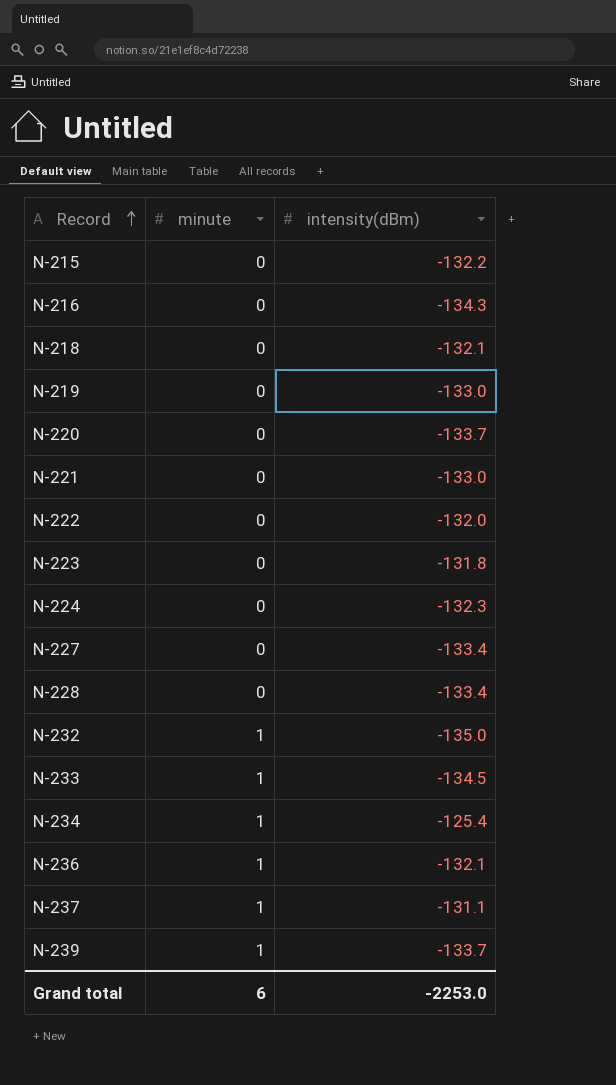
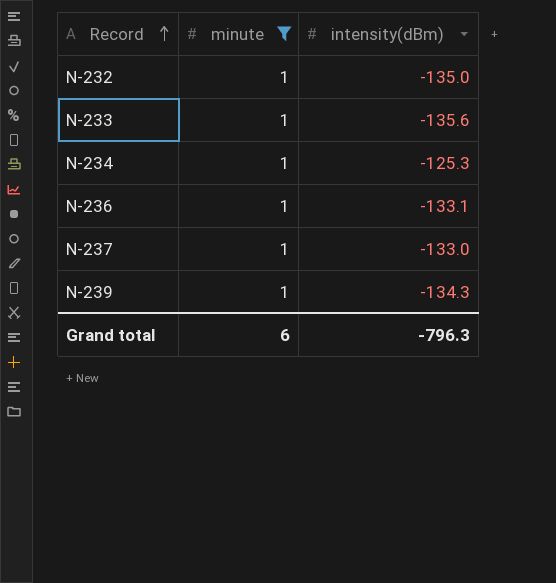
filter: none -> minute = 1
N-233 | intensity(dBm): -134.5 -> -135.6
N-234 | intensity(dBm): -125.4 -> -125.3
N-236 | intensity(dBm): -132.1 -> -133.1
N-237 | intensity(dBm): -131.1 -> -133.0
N-239 | intensity(dBm): -133.7 -> -134.3
Grand total | intensity(dBm): -2253.0 -> -796.3

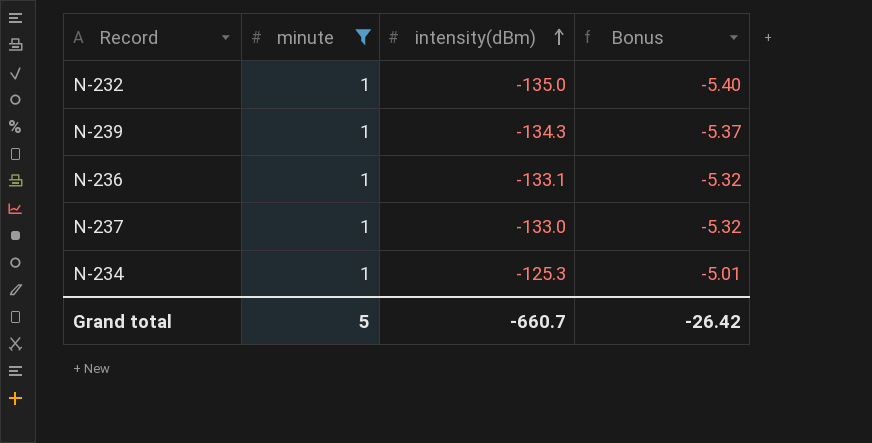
row order: Record ascending -> intensity(dBm) ascending
column Bonus | formula: none -> [intensity(dBm)] * 0.04
row N-233: 1 | -135.6 -> none
Grand total | minute: 6 -> 5
Grand total | intensity(dBm): -796.3 -> -660.7

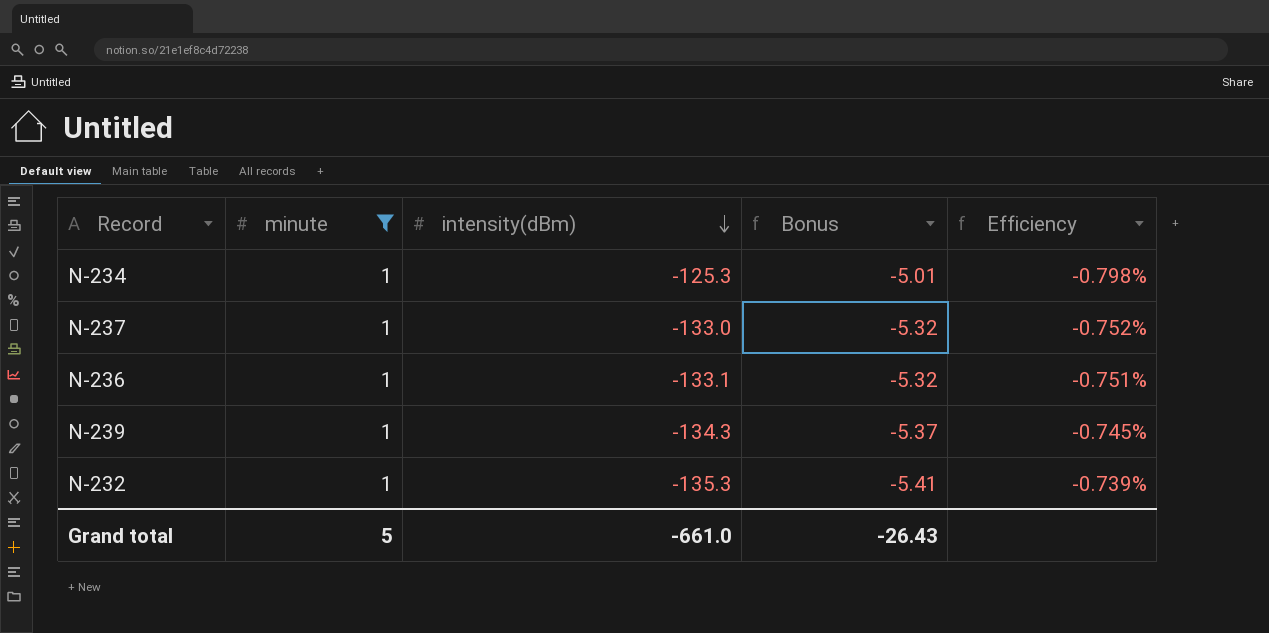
row order: intensity(dBm) ascending -> intensity(dBm) descending
column Efficiency | formula: none -> [minute] / [intensity(dBm)]
N-232 | intensity(dBm): -135.0 -> -135.3
N-232 | Bonus: -5.40 -> -5.41
Grand total | intensity(dBm): -660.7 -> -661.0
Grand total | Bonus: -26.42 -> -26.43

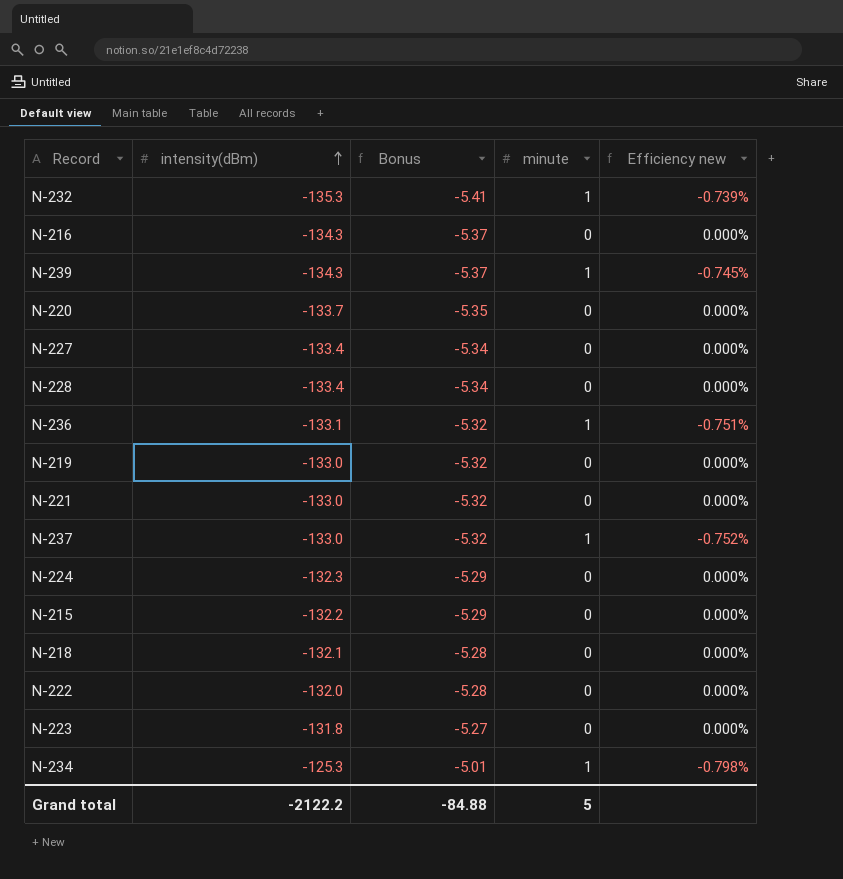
filter: minute = 1 -> none
row order: intensity(dBm) descending -> intensity(dBm) ascending
column minute | position: 2 -> 4
column name: Efficiency -> Efficiency new
Grand total | intensity(dBm): -661.0 -> -2122.2
Grand total | Bonus: -26.43 -> -84.88

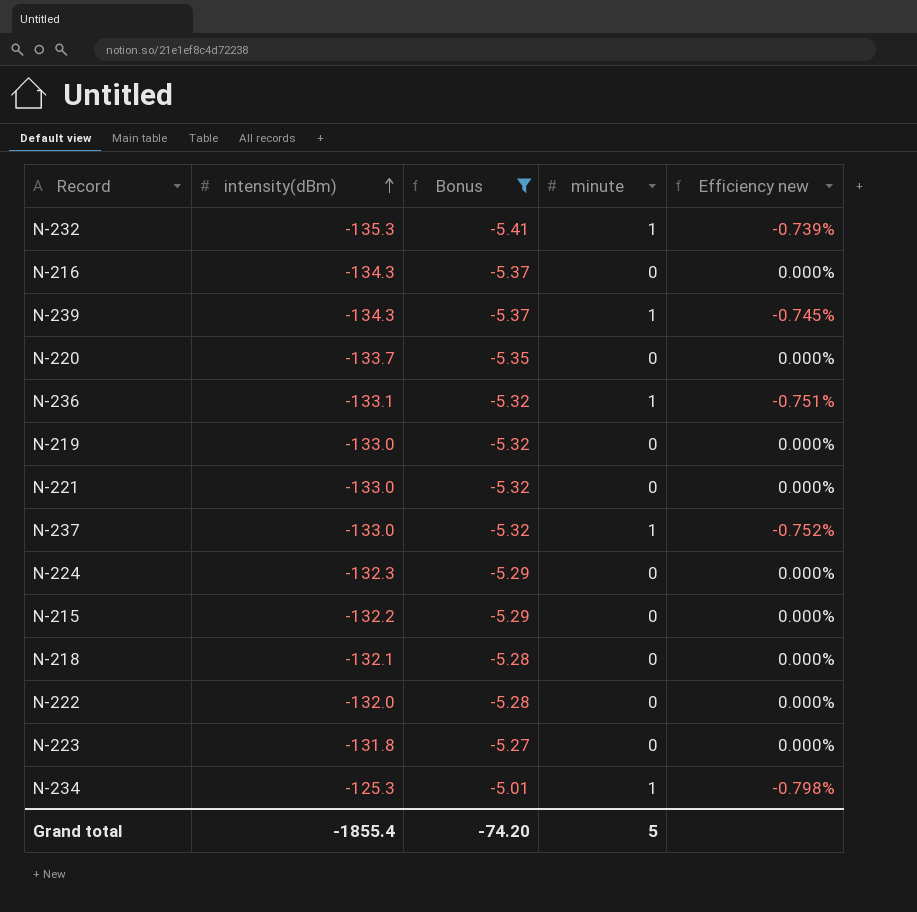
filter: none -> Bonus != -5.34
Grand total | intensity(dBm): -2122.2 -> -1855.4
Grand total | Bonus: -84.88 -> -74.20

